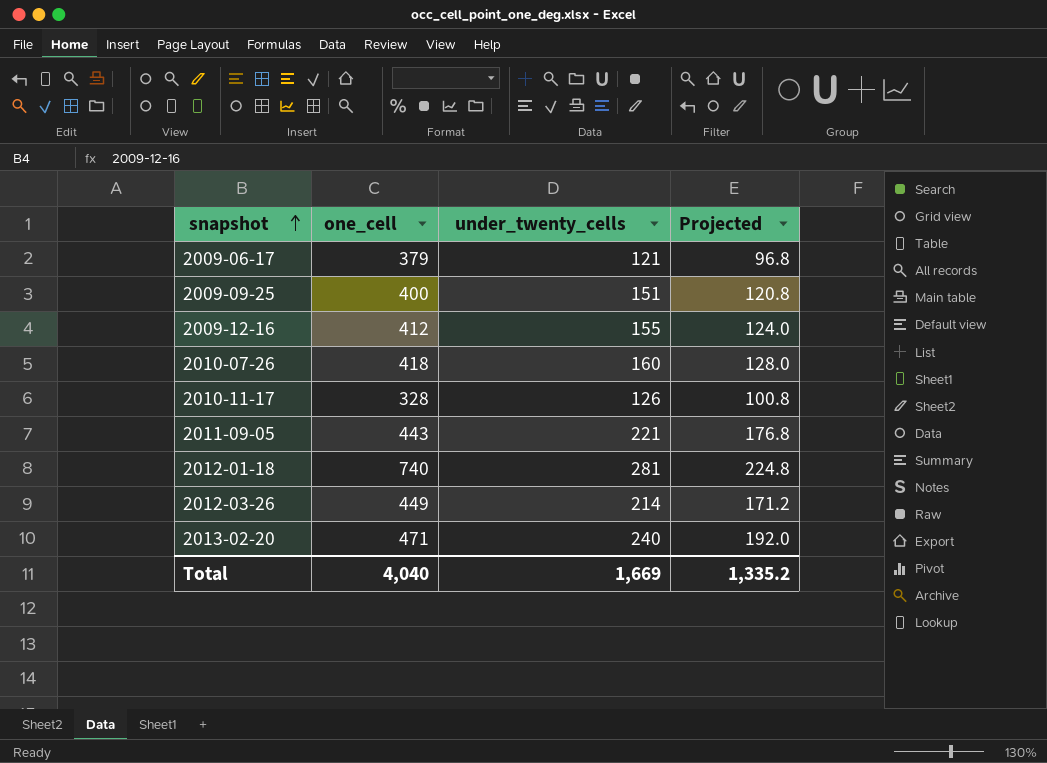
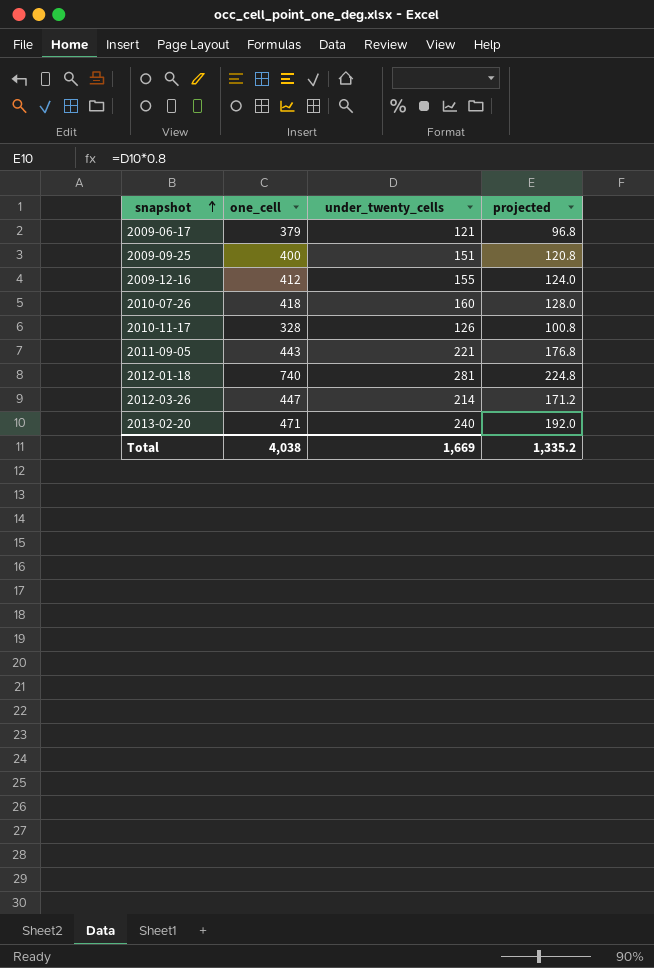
column name: Projected -> projected
2012-03-26 | one_cell: 449 -> 447
Total | one_cell: 4,040 -> 4,038

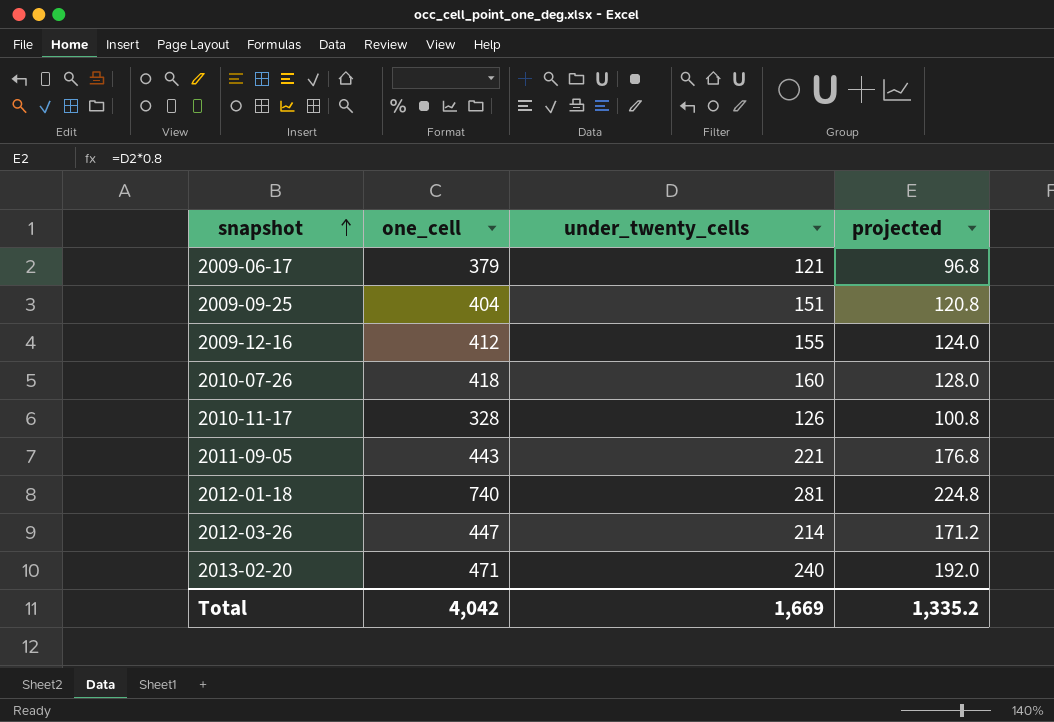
2009-09-25 | one_cell: 400 -> 404
Total | one_cell: 4,038 -> 4,042

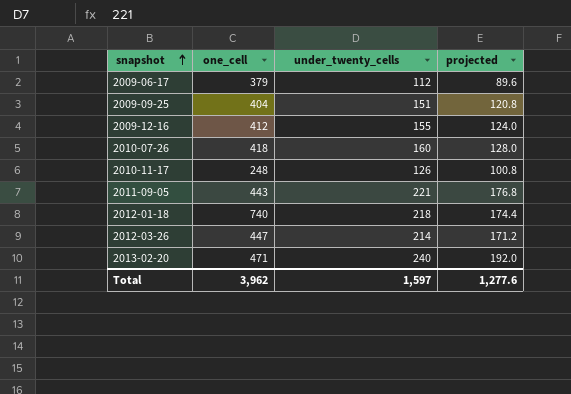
2009-06-17 | under_twenty_cells: 121 -> 112
2009-06-17 | projected: 96.8 -> 89.6
2010-11-17 | one_cell: 328 -> 248
2012-01-18 | under_twenty_cells: 281 -> 218
2012-01-18 | projected: 224.8 -> 174.4
Total | one_cell: 4,042 -> 3,962
Total | under_twenty_cells: 1,669 -> 1,597
Total | projected: 1,335.2 -> 1,277.6

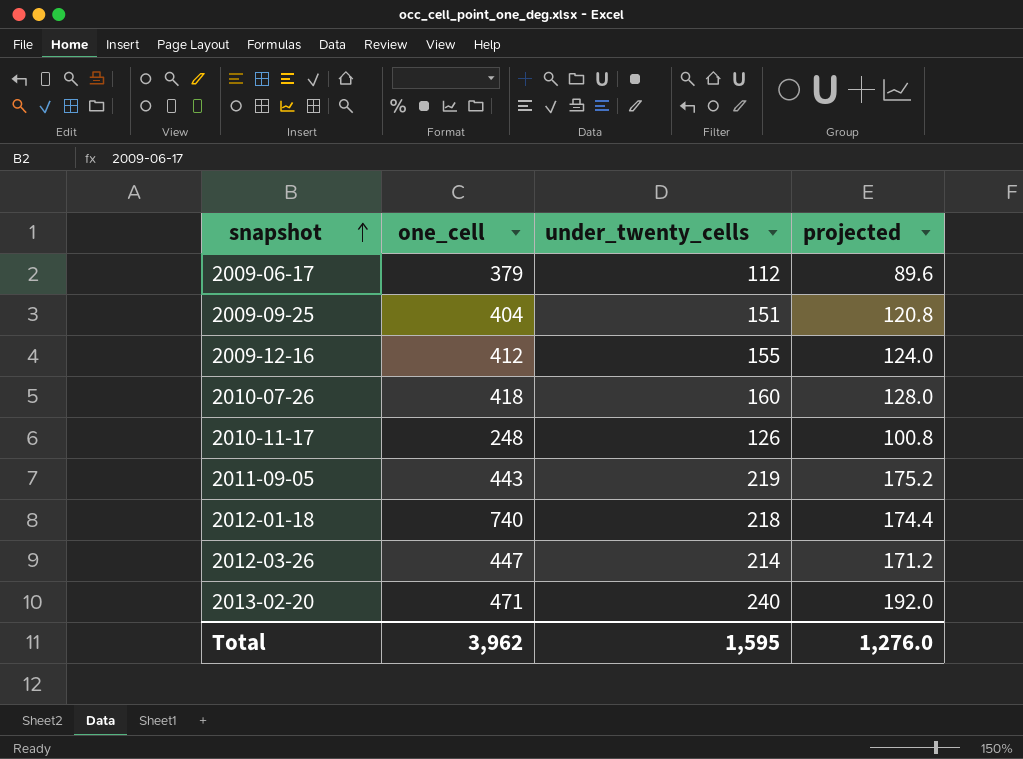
2011-09-05 | under_twenty_cells: 221 -> 219
2011-09-05 | projected: 176.8 -> 175.2
Total | under_twenty_cells: 1,597 -> 1,595
Total | projected: 1,277.6 -> 1,276.0

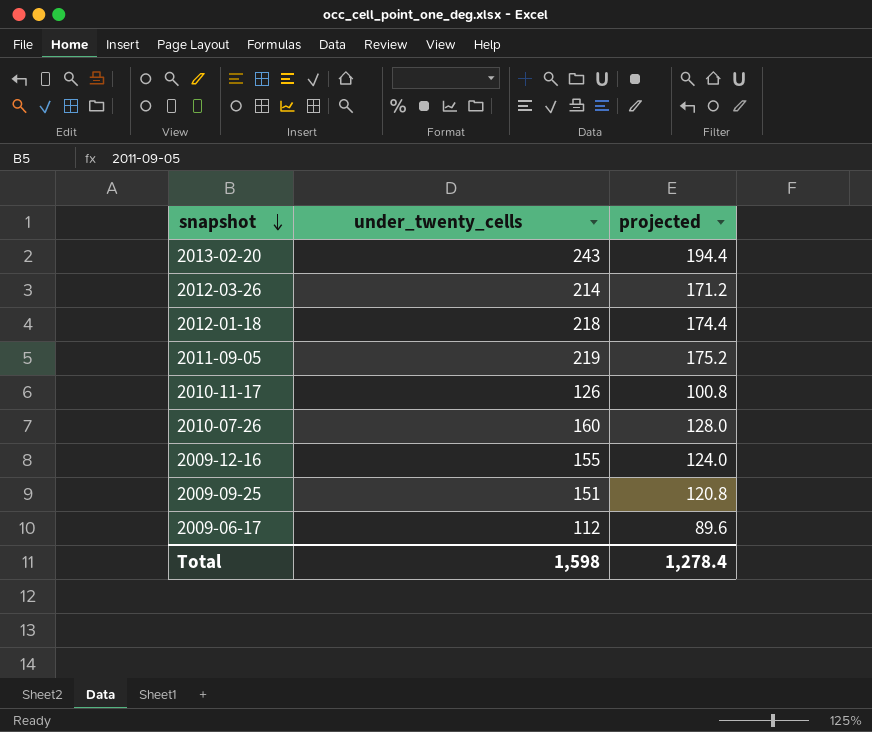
row order: snapshot ascending -> snapshot descending
column one_cell | position: 2 -> none
2013-02-20 | under_twenty_cells: 240 -> 243
2013-02-20 | projected: 192.0 -> 194.4
Total | under_twenty_cells: 1,595 -> 1,598
Total | projected: 1,276.0 -> 1,278.4

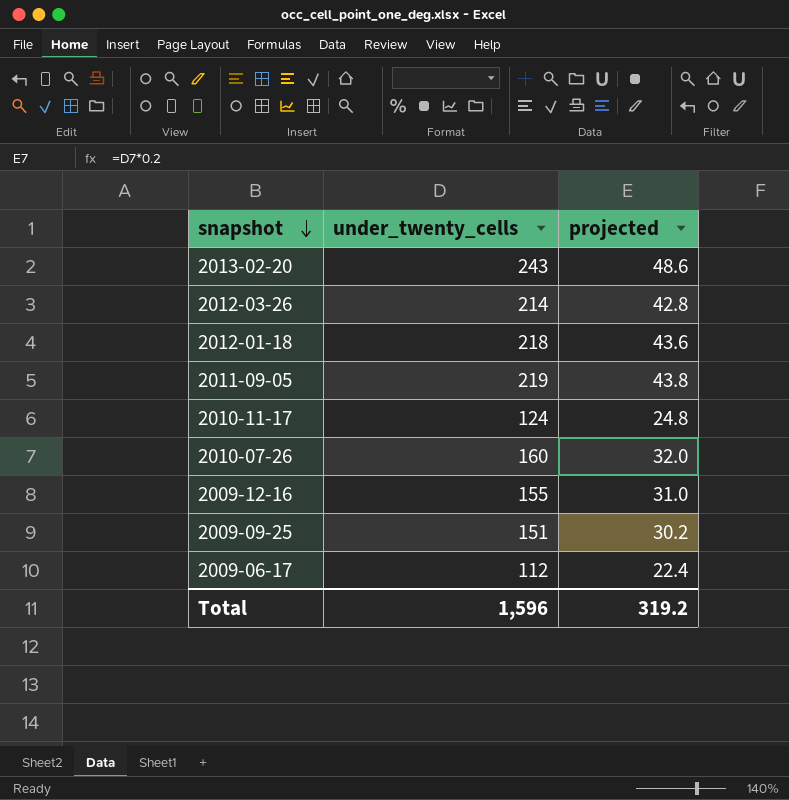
column projected | formula: [under_twenty_cells] * 0.8 -> [under_twenty_cells] * 0.2
2010-11-17 | under_twenty_cells: 126 -> 124
Total | under_twenty_cells: 1,598 -> 1,596
Total | projected: 1,278.4 -> 319.2

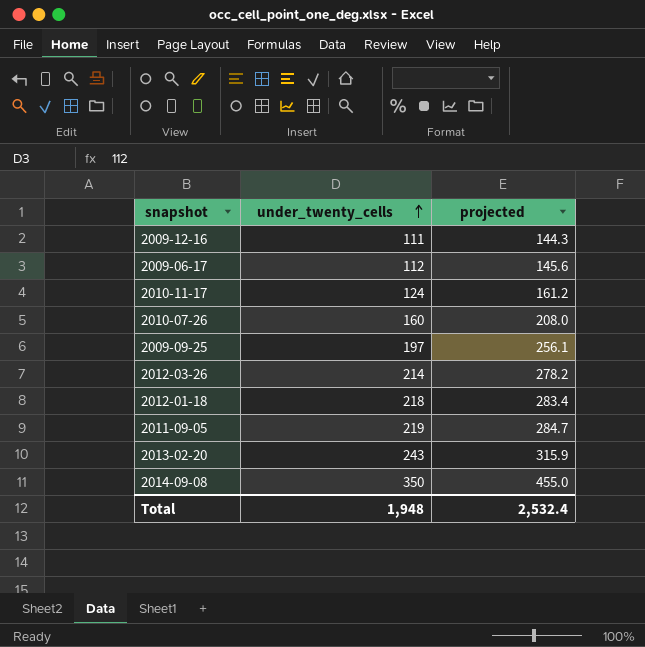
row order: snapshot descending -> under_twenty_cells ascending
column projected | formula: [under_twenty_cells] * 0.2 -> [under_twenty_cells] * 1.3
2009-12-16 | under_twenty_cells: 155 -> 111
2009-09-25 | under_twenty_cells: 151 -> 197
row 2014-09-08: none -> 350 | 455.0
Total | under_twenty_cells: 1,596 -> 1,948
Total | projected: 319.2 -> 2,532.4

